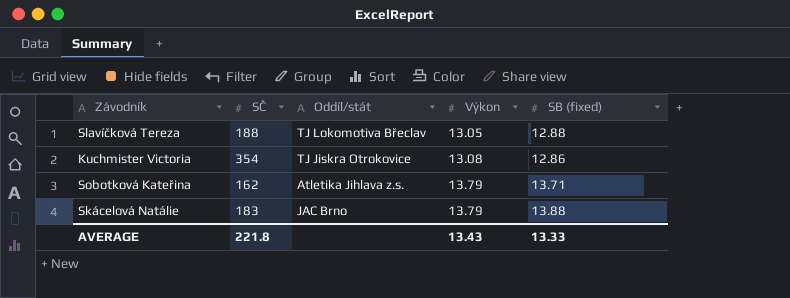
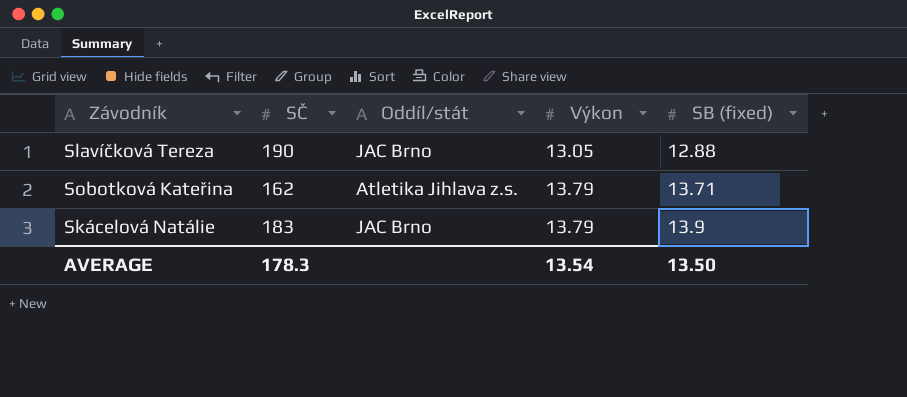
row Kuchmister Victoria: 354 | TJ Jiskra Otrokovice | 13.08 | 12.86 -> none
Slavíčková Tereza | SČ: 188 -> 190
Slavíčková Tereza | Oddíl/stát: TJ Lokomotiva Břeclav -> JAC Brno
Skácelová Natálie | SB (fixed): 13.88 -> 13.9
AVERAGE | SČ: 221.8 -> 178.3
AVERAGE | Výkon: 13.43 -> 13.54
AVERAGE | SB (fixed): 13.33 -> 13.50

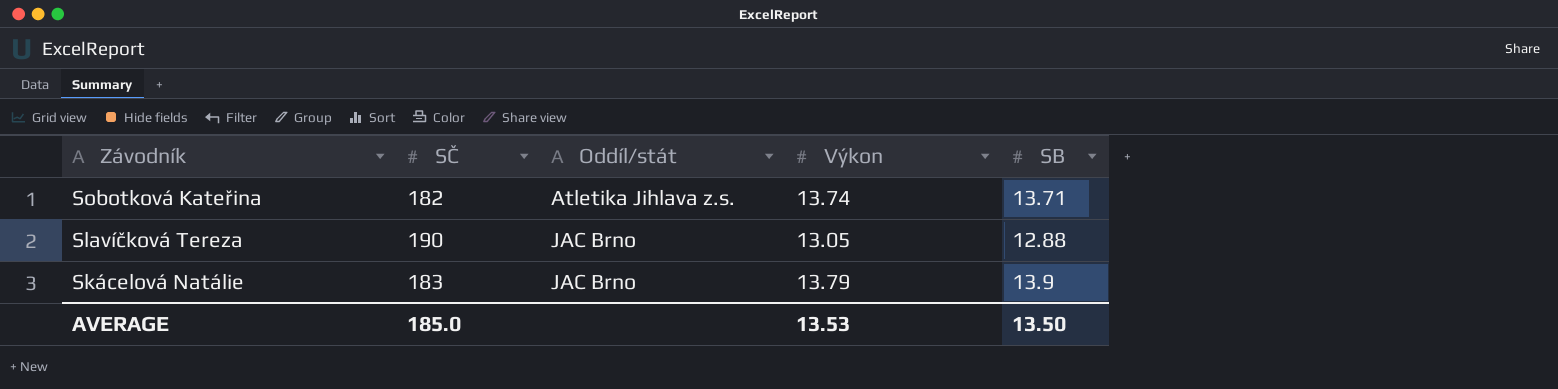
row order: Výkon ascending -> Závodník descending
column name: SB (fixed) -> SB
Sobotková Kateřina | SČ: 162 -> 182
Sobotková Kateřina | Výkon: 13.79 -> 13.74
AVERAGE | SČ: 178.3 -> 185.0
AVERAGE | Výkon: 13.54 -> 13.53

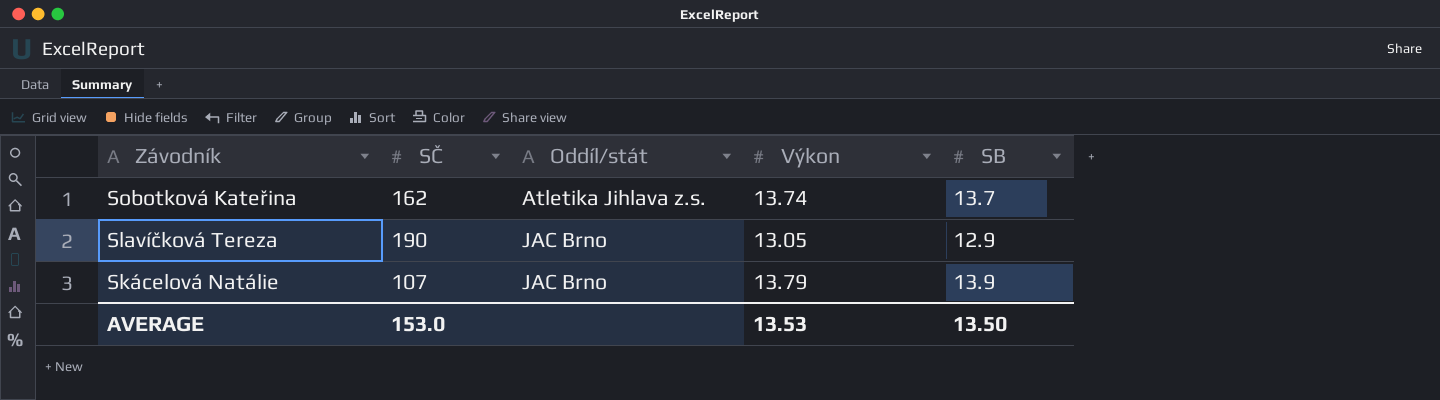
Sobotková Kateřina | SČ: 182 -> 162
Sobotková Kateřina | SB: 13.71 -> 13.7
Slavíčková Tereza | SB: 12.88 -> 12.9
Skácelová Natálie | SČ: 183 -> 107
AVERAGE | SČ: 185.0 -> 153.0

